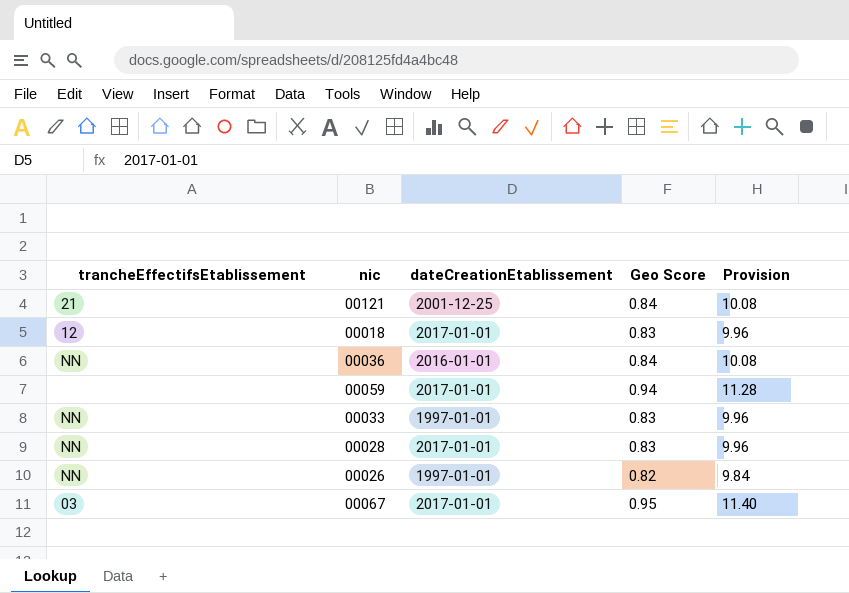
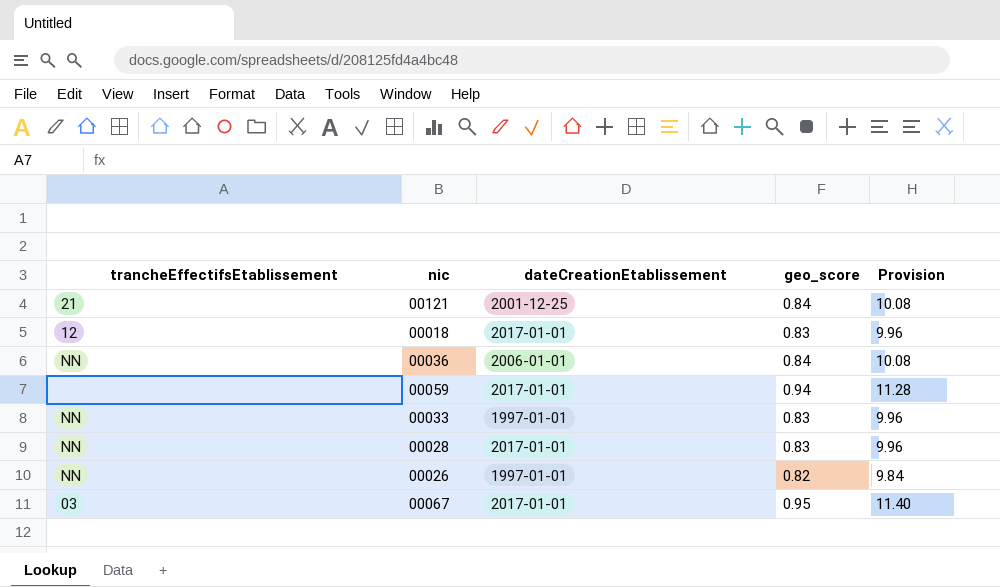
column name: Geo Score -> geo_score
00036 | dateCreationEtablissement: 2016-01-01 -> 2006-01-01

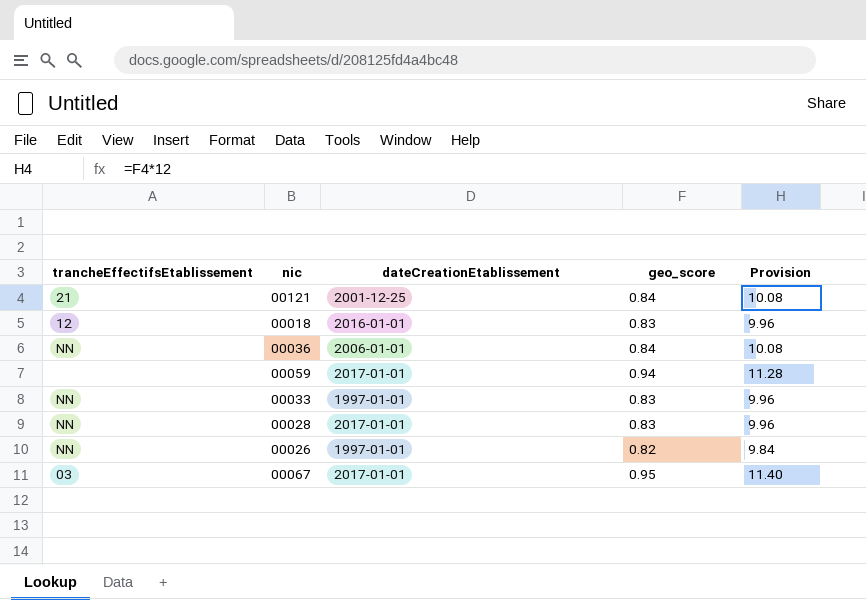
00018 | dateCreationEtablissement: 2017-01-01 -> 2016-01-01

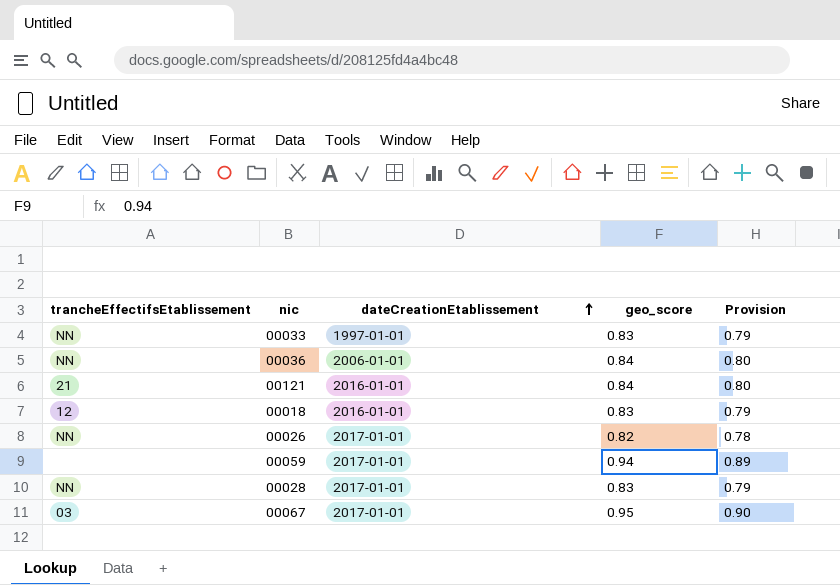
row order: none -> dateCreationEtablissement ascending
column Provision | formula: [geo_score] * 12 -> [geo_score] * 0.95
00121 | dateCreationEtablissement: 2001-12-25 -> 2016-01-01
00026 | dateCreationEtablissement: 1997-01-01 -> 2017-01-01

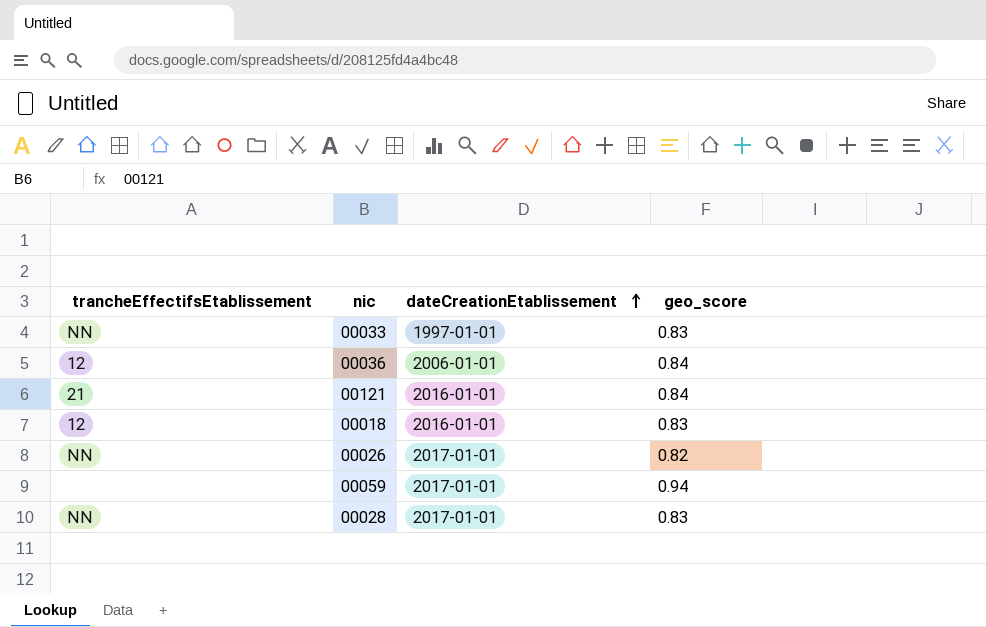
column Provision | formula: [geo_score] * 0.95 -> none
row 00067: 03 | 2017-01-01 | 0.95 | 0.90 -> none
00036 | trancheEffectifsEtablissement: NN -> 12

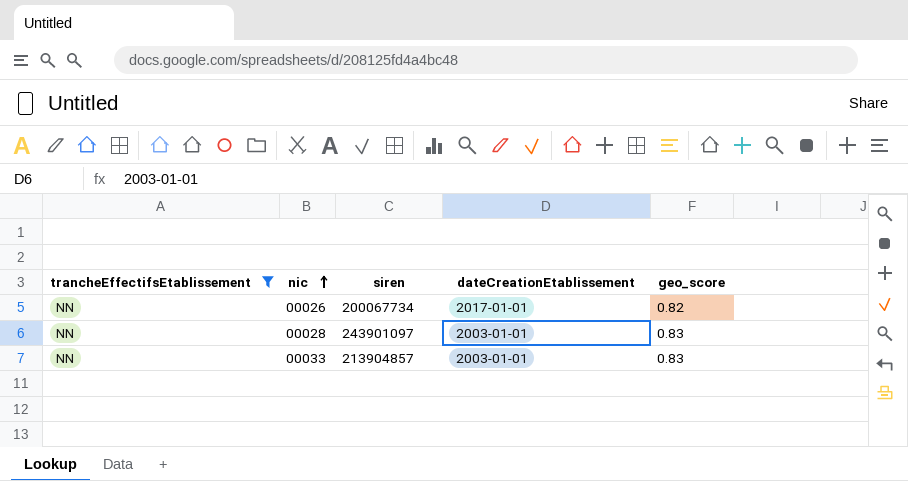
filter: none -> trancheEffectifsEtablissement = NN
row order: dateCreationEtablissement ascending -> nic ascending
column siren | position: none -> 3
00028 | dateCreationEtablissement: 2017-01-01 -> 2003-01-01
00033 | dateCreationEtablissement: 1997-01-01 -> 2003-01-01

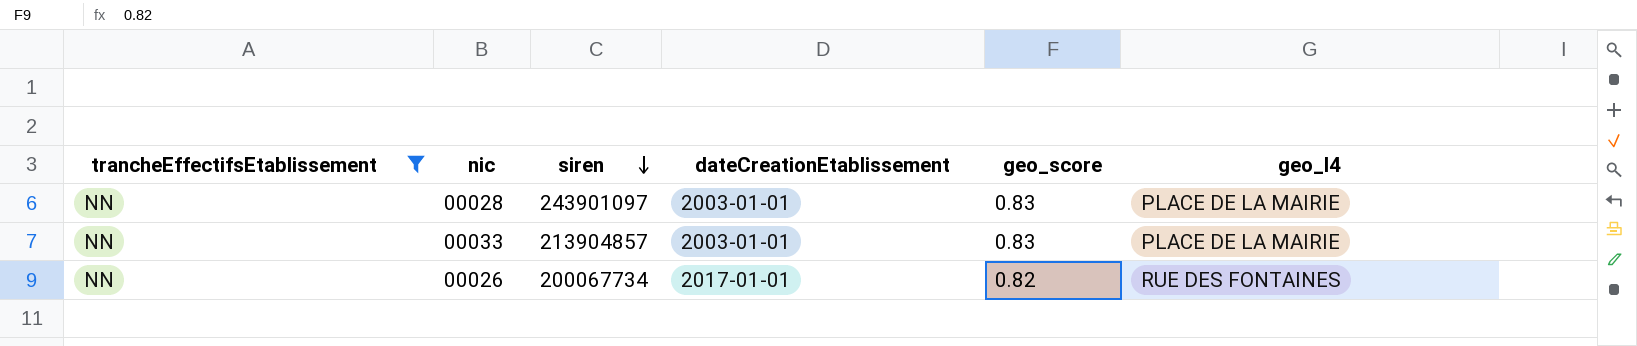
row order: nic ascending -> siren descending
column geo_l4 | position: none -> 6

